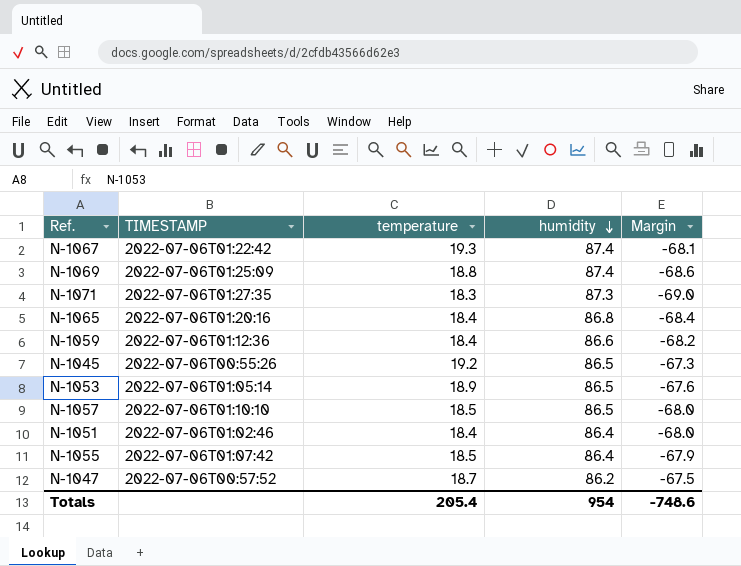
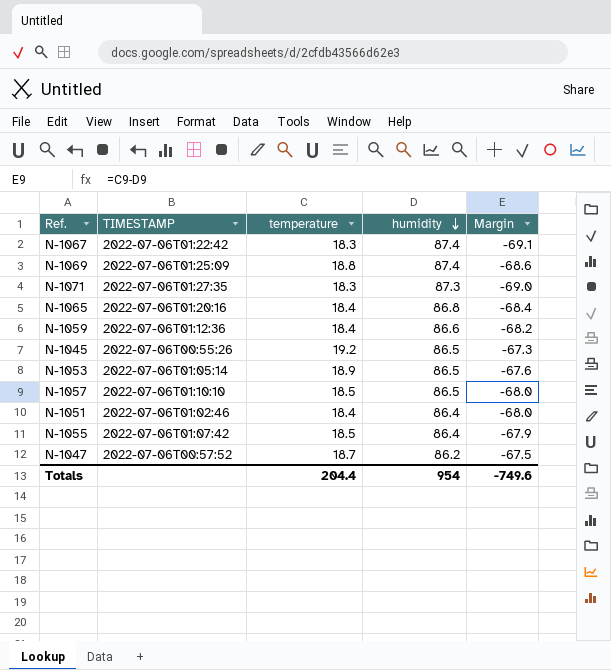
N-1067 | temperature: 19.3 -> 18.3
N-1067 | Margin: -68.1 -> -69.1
Totals | temperature: 205.4 -> 204.4
Totals | Margin: -748.6 -> -749.6

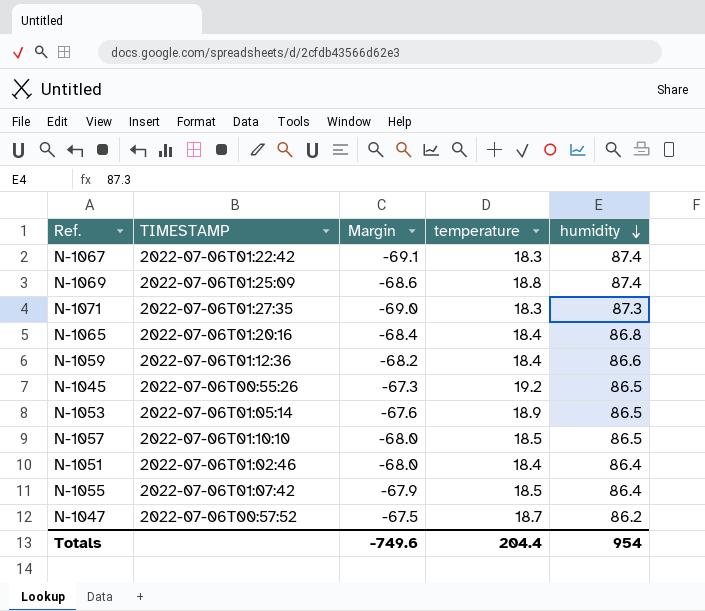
column Margin | position: 5 -> 3

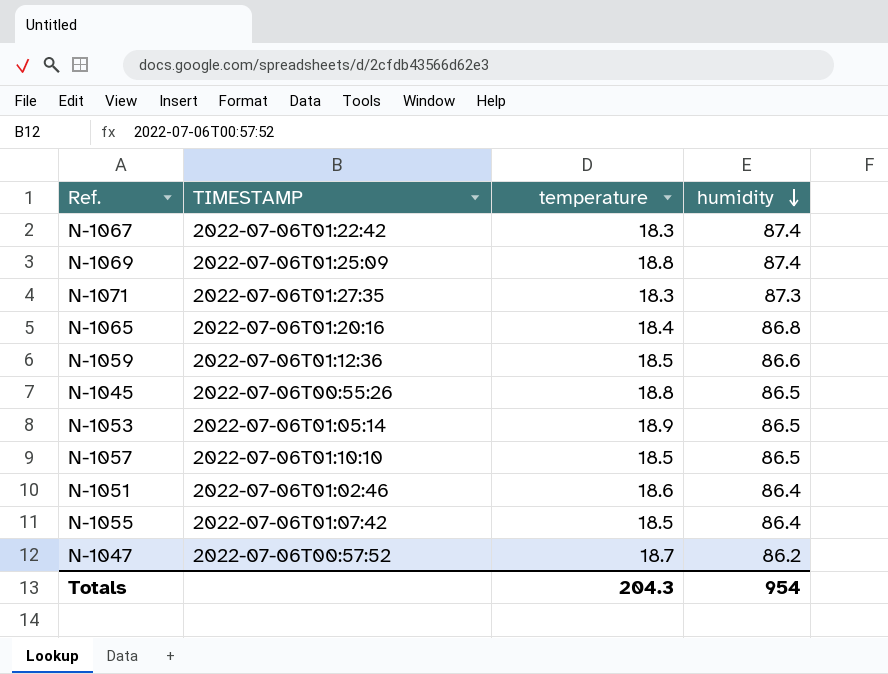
column Margin | formula: [temperature] - [humidity] -> none
N-1059 | temperature: 18.4 -> 18.5
N-1045 | temperature: 19.2 -> 18.8
N-1051 | temperature: 18.4 -> 18.6
Totals | temperature: 204.4 -> 204.3

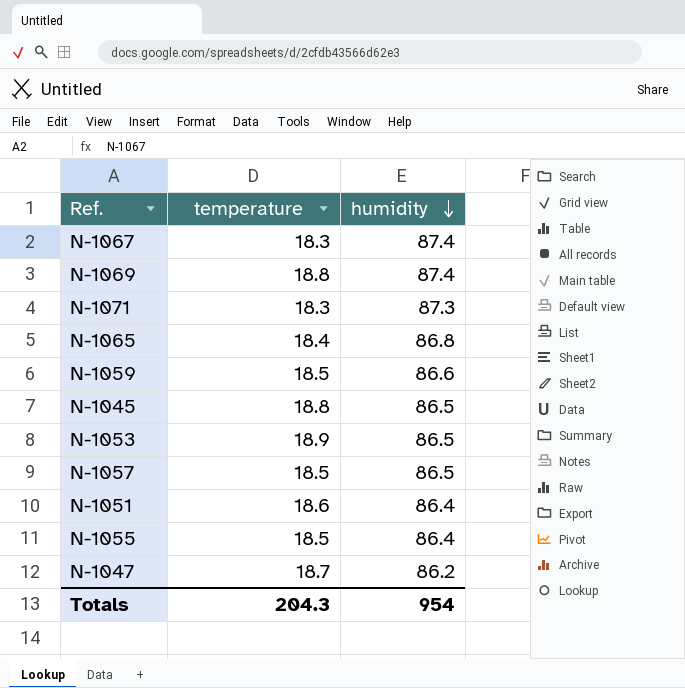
column TIMESTAMP | position: 2 -> none

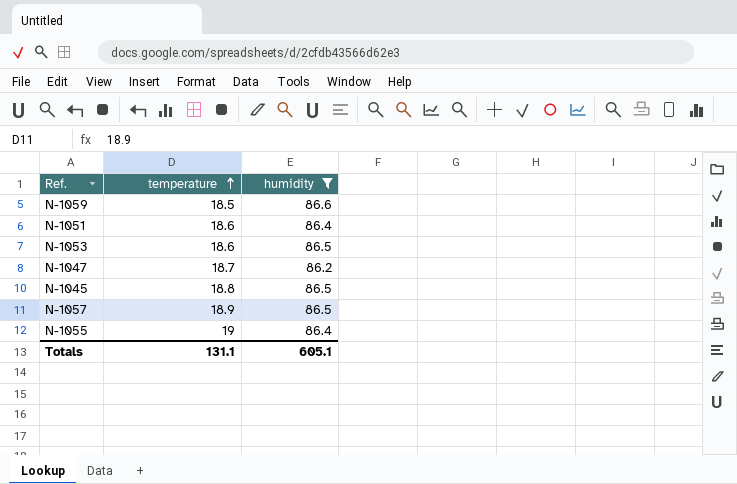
filter: none -> humidity <= 86.6
row order: humidity descending -> temperature ascending
N-1053 | temperature: 18.9 -> 18.6
N-1057 | temperature: 18.5 -> 18.9
N-1055 | temperature: 18.5 -> 19
Totals | temperature: 204.3 -> 131.1
Totals | humidity: 954 -> 605.1

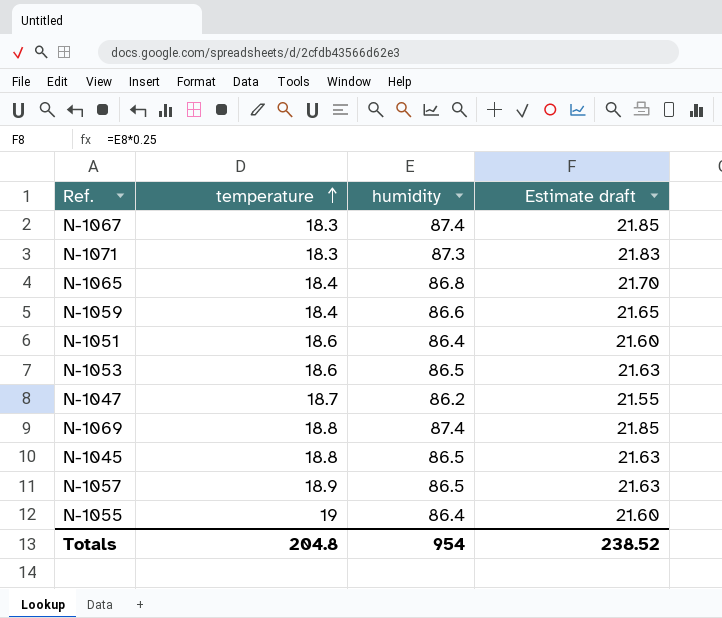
filter: humidity <= 86.6 -> none
column Estimate draft | formula: none -> [humidity] * 0.25
N-1059 | temperature: 18.5 -> 18.4
Totals | temperature: 131.1 -> 204.8
Totals | humidity: 605.1 -> 954

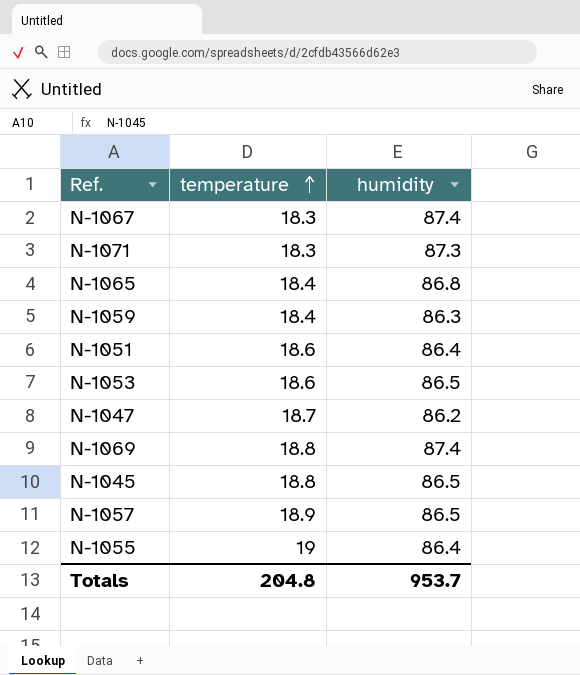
column Estimate draft | formula: [humidity] * 0.25 -> none
N-1059 | humidity: 86.6 -> 86.3
Totals | humidity: 954 -> 953.7

